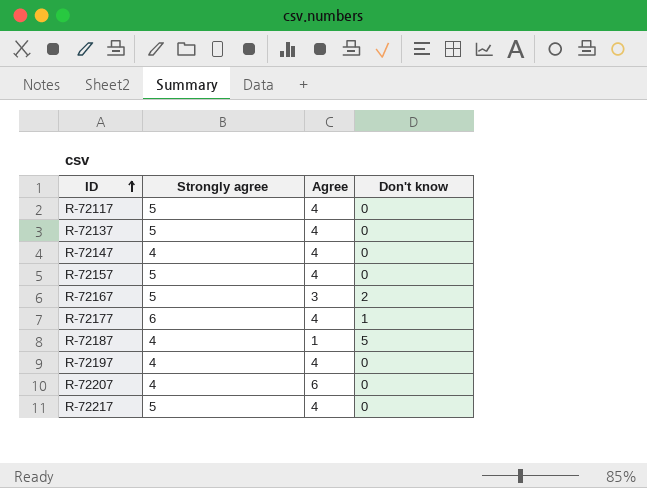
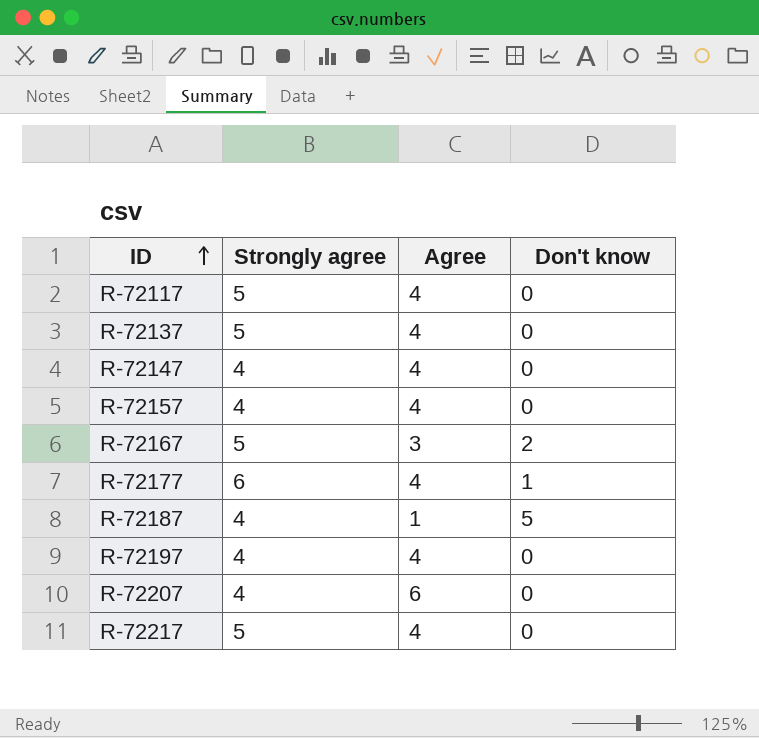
R-72157 | Strongly agree: 5 -> 4

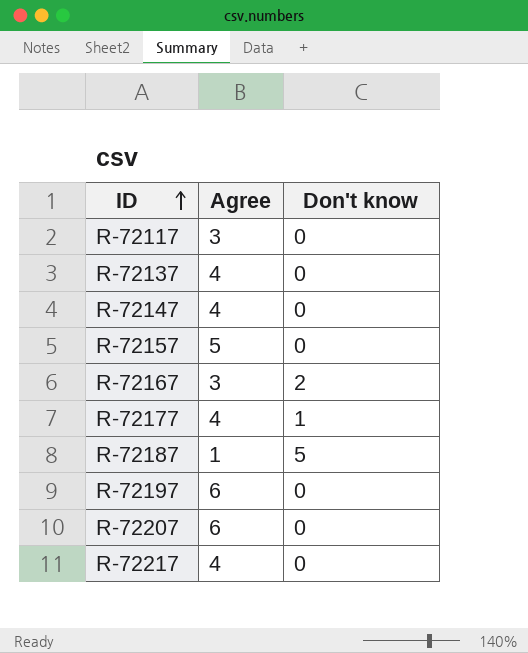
column Strongly agree | position: 2 -> none
R-72117 | Agree: 4 -> 3
R-72157 | Agree: 4 -> 5
R-72197 | Agree: 4 -> 6

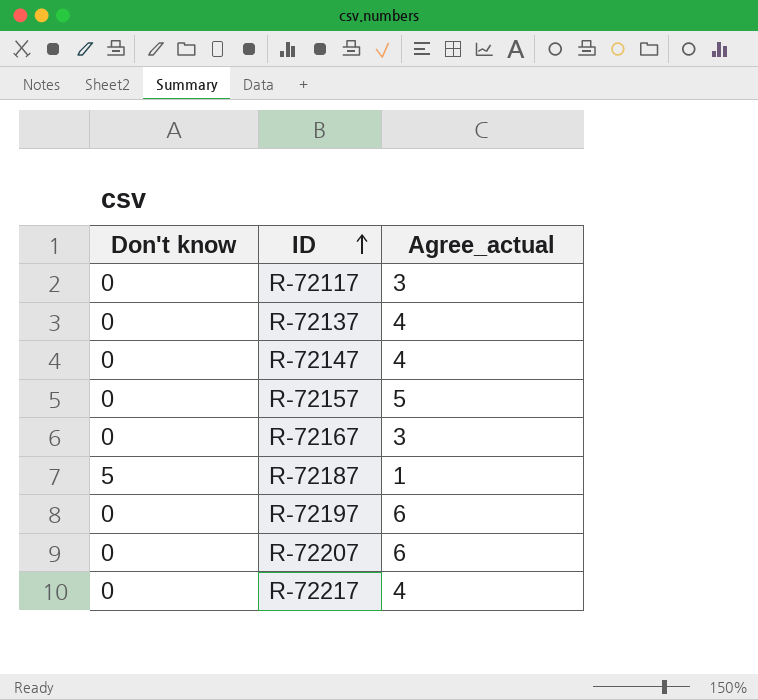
column Don't know | position: 3 -> 1
column name: Agree -> Agree_actual
row R-72177: 4 | 1 -> none
R-72167 | Don't know: 2 -> 0

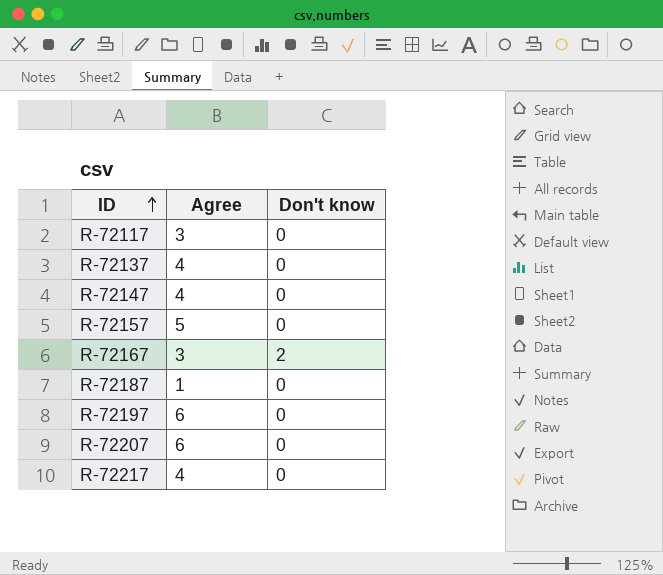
column name: Agree_actual -> Agree
column Don't know | position: 1 -> 3
R-72167 | Don't know: 0 -> 2
R-72187 | Don't know: 5 -> 0

